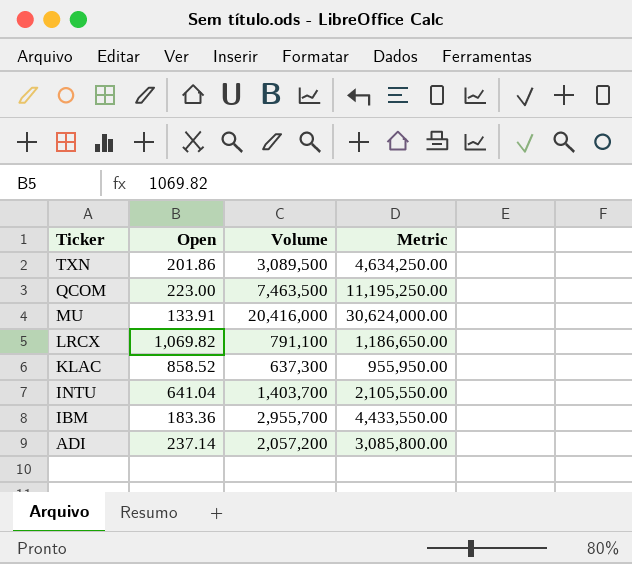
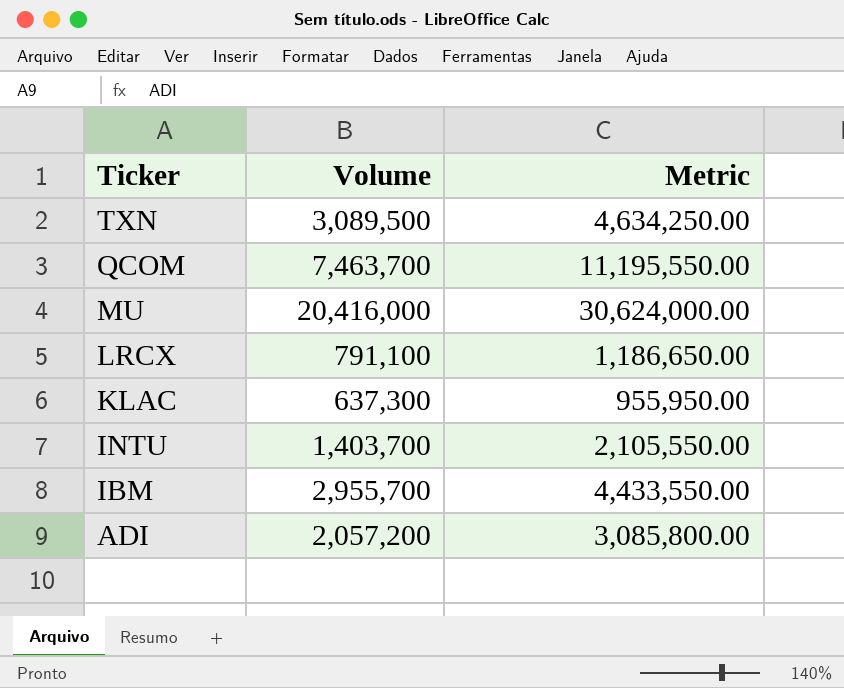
column Open | position: 2 -> none
QCOM | Volume: 7,463,500 -> 7,463,700
QCOM | Metric: 11,195,250.00 -> 11,195,550.00

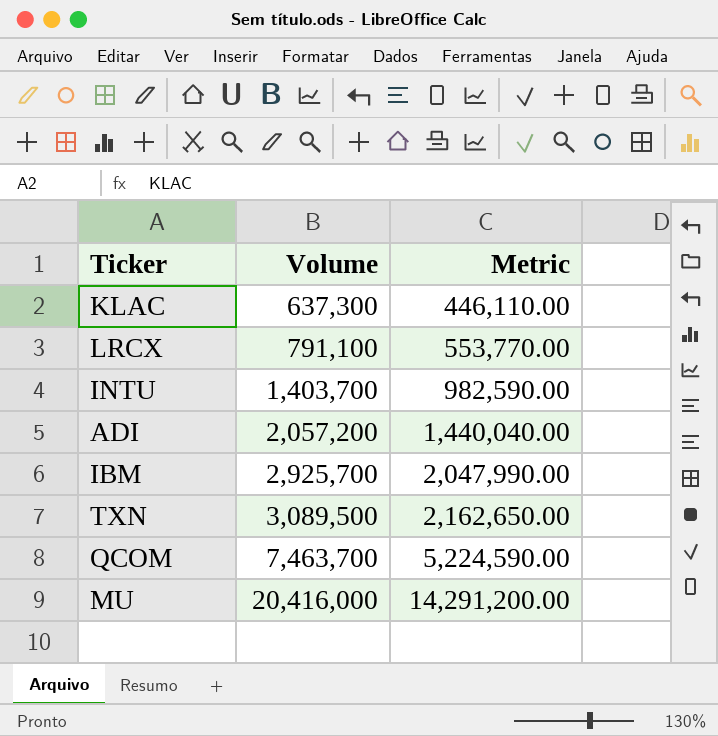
row order: Ticker descending -> Volume ascending
column Metric | formula: [Volume] * 1.5 -> [Volume] * 0.7
IBM | Volume: 2,955,700 -> 2,925,700

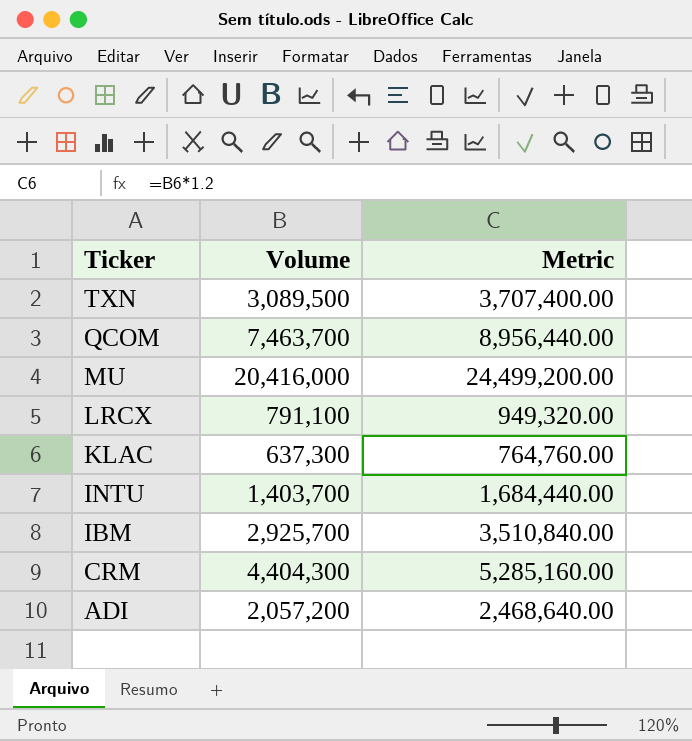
row order: Volume ascending -> Ticker descending
column Metric | formula: [Volume] * 0.7 -> [Volume] * 1.2
row CRM: none -> 4,404,300 | 5,285,160.00

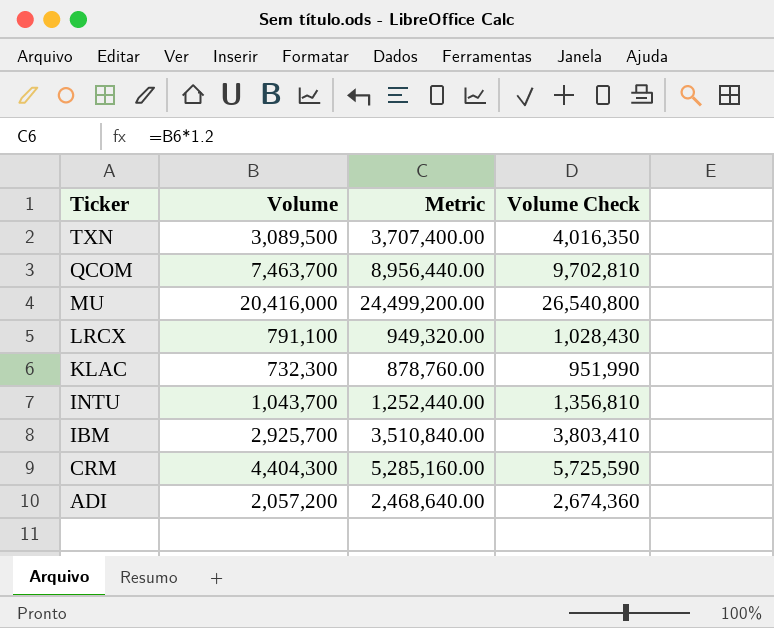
column Volume Check | formula: none -> [Volume] * 1.3
KLAC | Volume: 637,300 -> 732,300
KLAC | Metric: 764,760.00 -> 878,760.00
INTU | Volume: 1,403,700 -> 1,043,700
INTU | Metric: 1,684,440.00 -> 1,252,440.00

